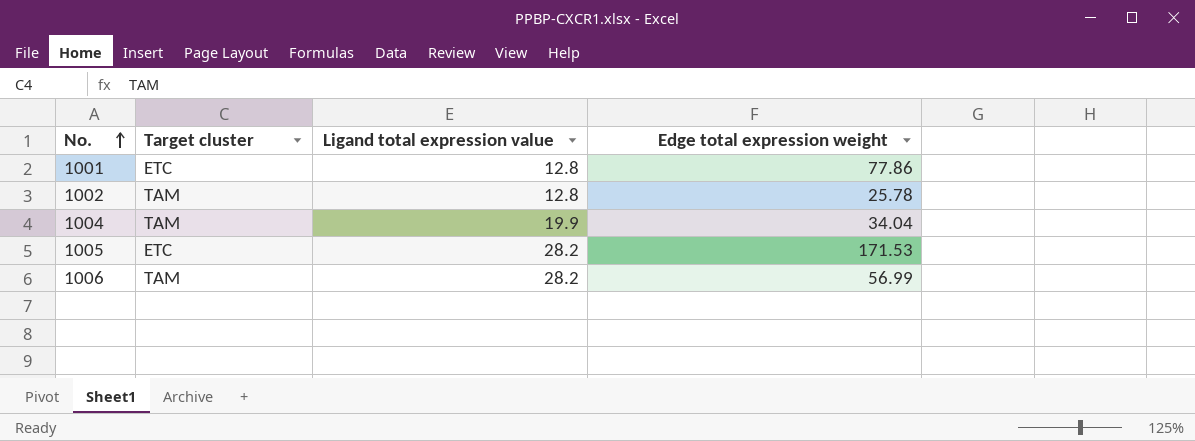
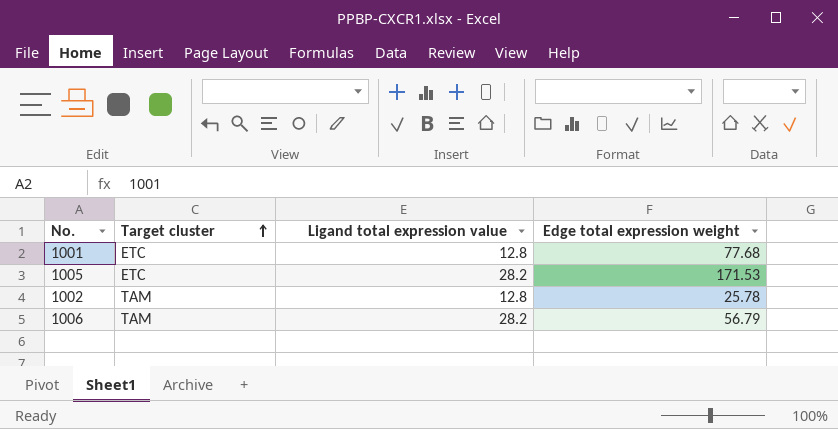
row order: No. ascending -> Target cluster ascending
row 1004: TAM | 19.9 | 34.04 -> none
1001 | Edge total expression weight: 77.86 -> 77.68
1006 | Edge total expression weight: 56.99 -> 56.79

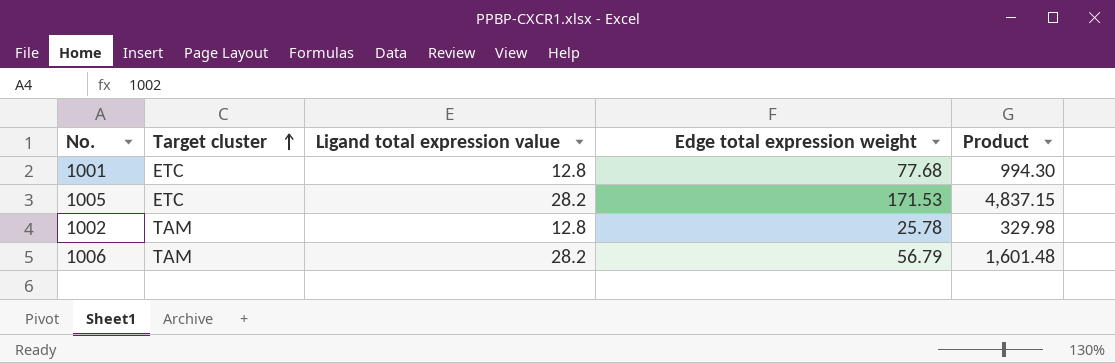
column Product | formula: none -> [Ligand total expression value] * [Edge total expression weight]

